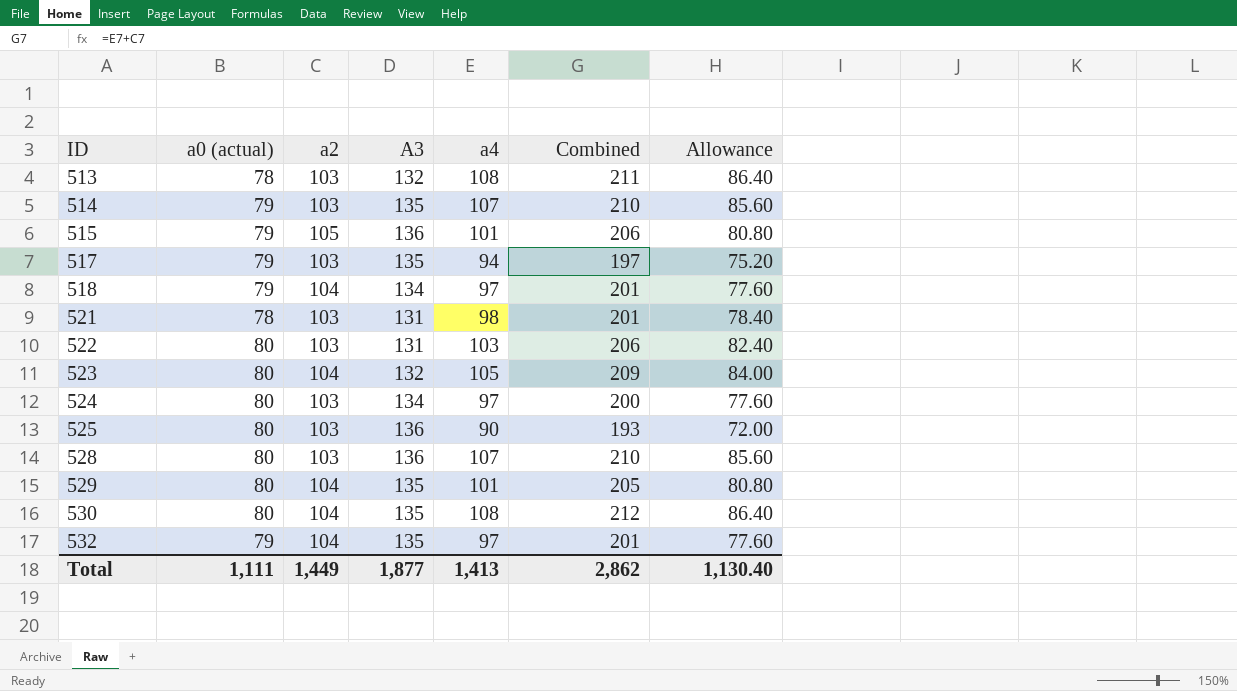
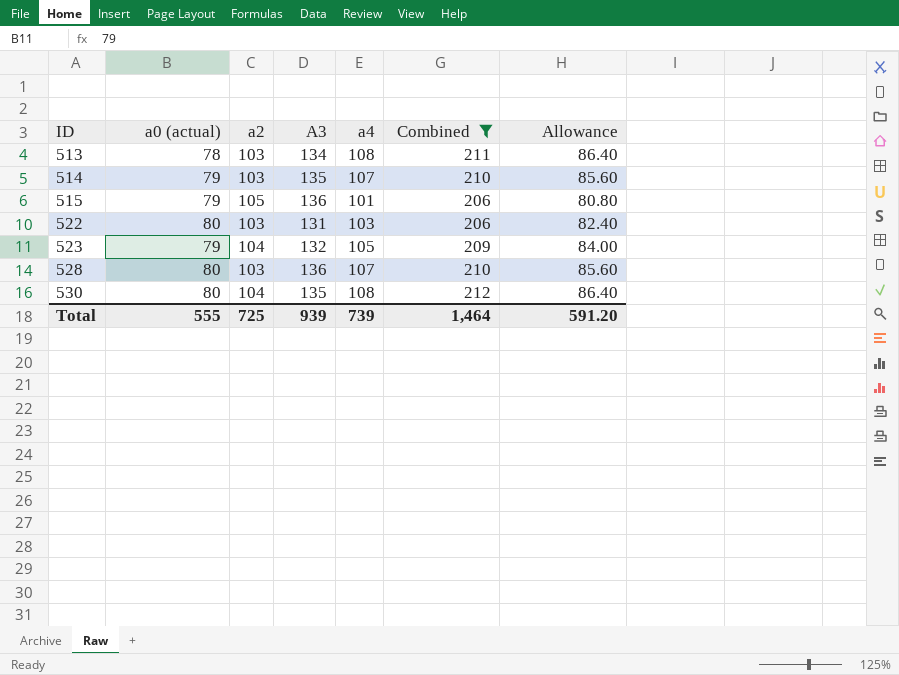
filter: none -> Combined >= 206
513 | A3: 132 -> 134
523 | a0 (actual): 80 -> 79
Total | a0 (actual): 1,111 -> 555
Total | a2: 1,449 -> 725
Total | A3: 1,877 -> 939
Total | a4: 1,413 -> 739
Total | Combined: 2,862 -> 1,464
Total | Allowance: 1,130.40 -> 591.20

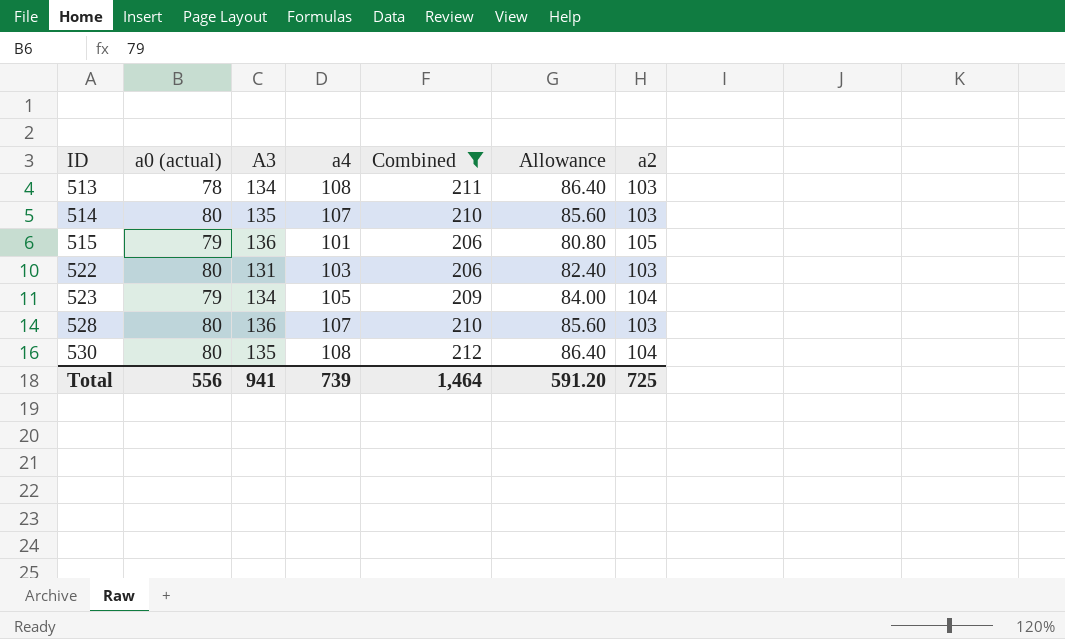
column a2 | position: 3 -> 7
514 | a0 (actual): 79 -> 80
523 | A3: 132 -> 134
Total | a0 (actual): 555 -> 556
Total | A3: 939 -> 941

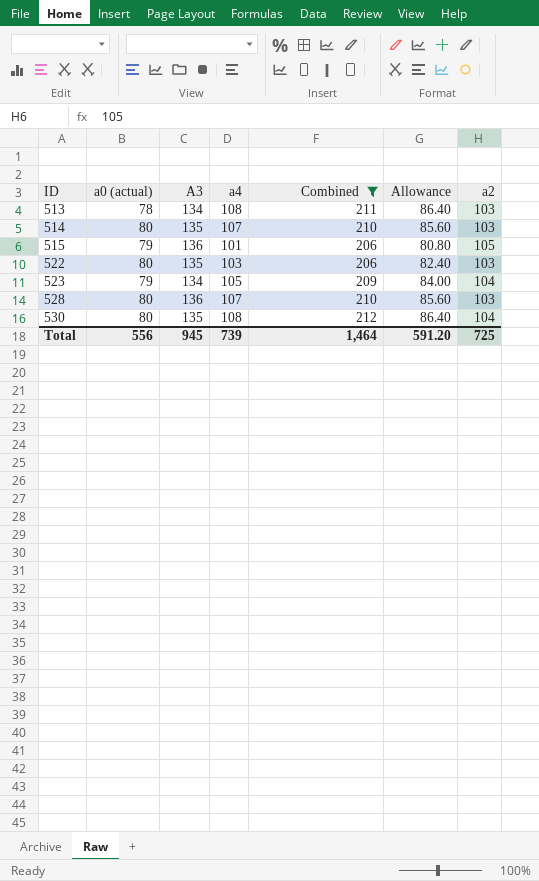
522 | A3: 131 -> 135
Total | A3: 941 -> 945

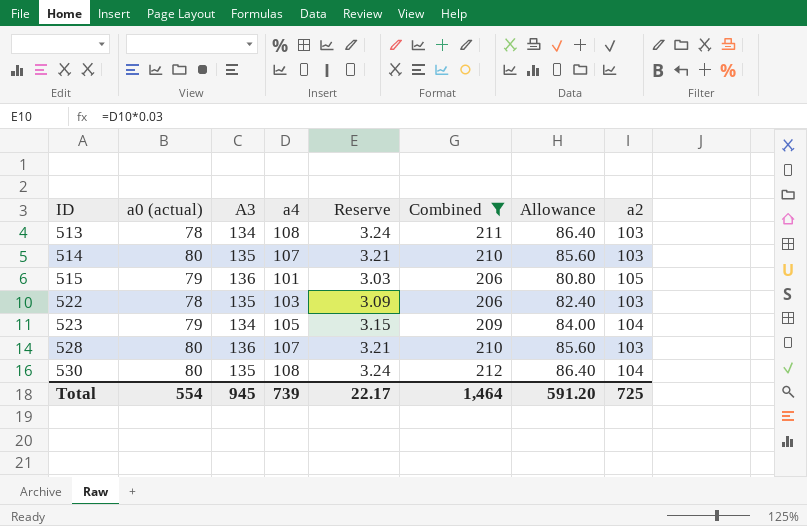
column Reserve | formula: none -> [a4] * 0.03
522 | a0 (actual): 80 -> 78
Total | a0 (actual): 556 -> 554

